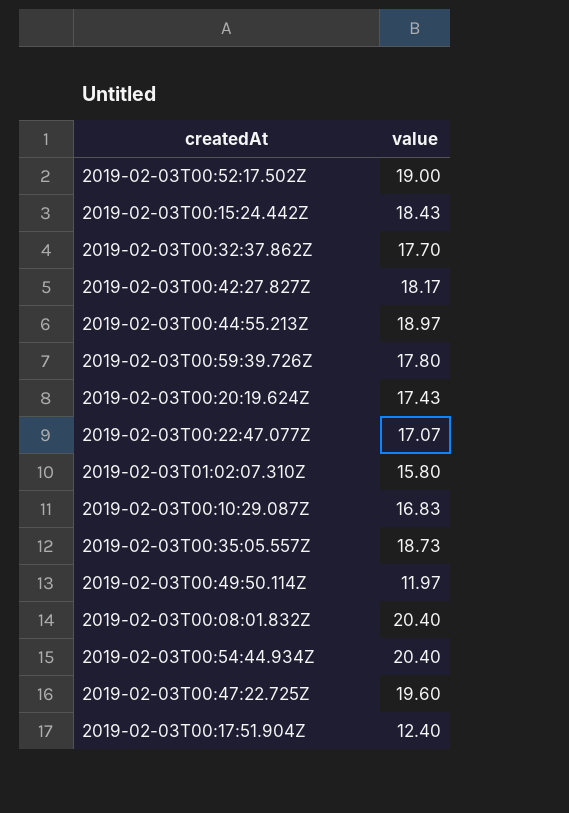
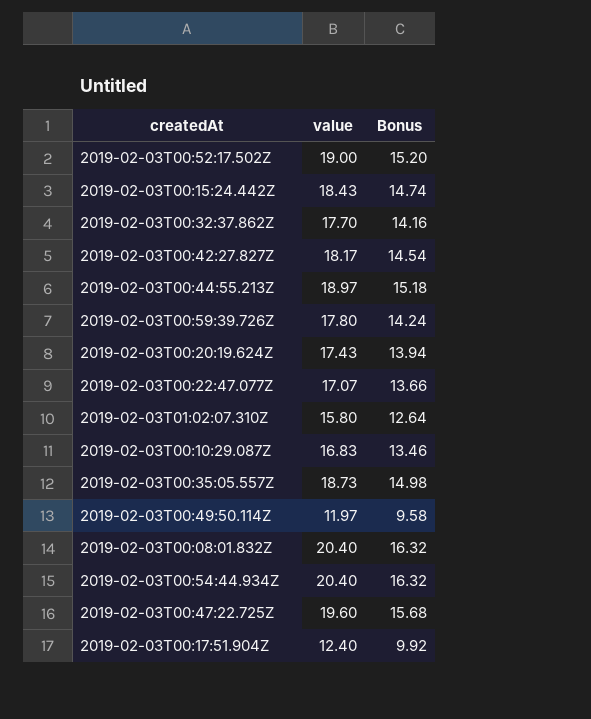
column Bonus | formula: none -> [value] * 0.8

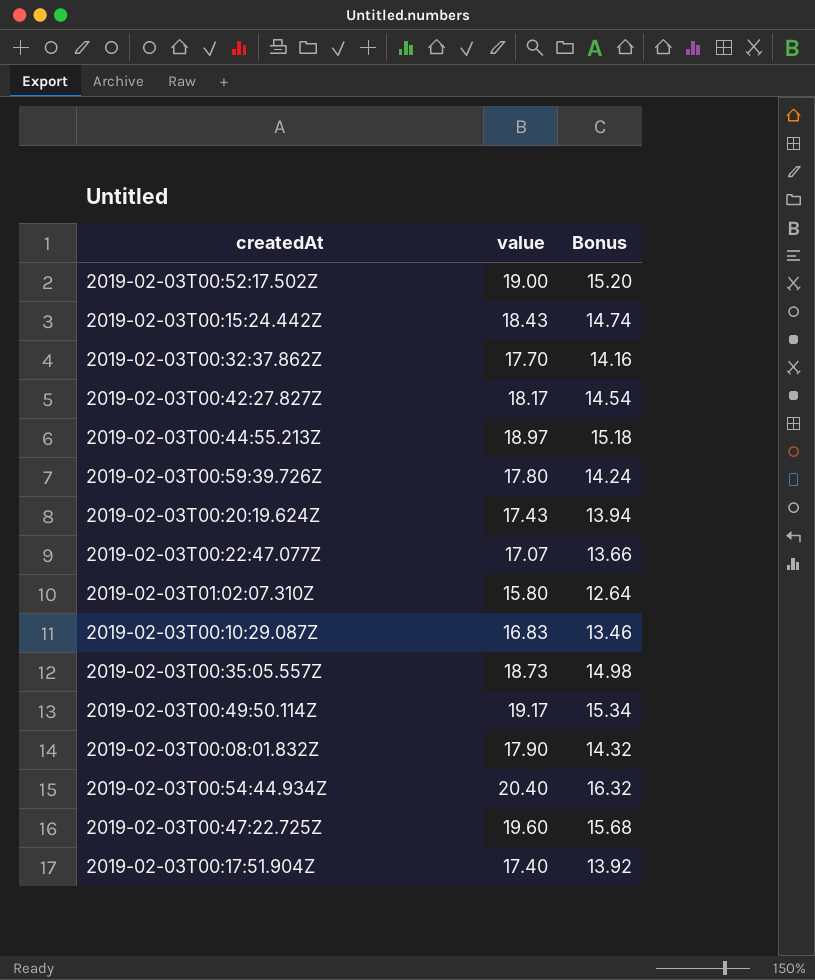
2019-02-03T00:49:50.114Z | value: 11.97 -> 19.17
2019-02-03T00:49:50.114Z | Bonus: 9.58 -> 15.34
2019-02-03T00:08:01.832Z | value: 20.40 -> 17.90
2019-02-03T00:08:01.832Z | Bonus: 16.32 -> 14.32
2019-02-03T00:17:51.904Z | value: 12.40 -> 17.40
2019-02-03T00:17:51.904Z | Bonus: 9.92 -> 13.92

